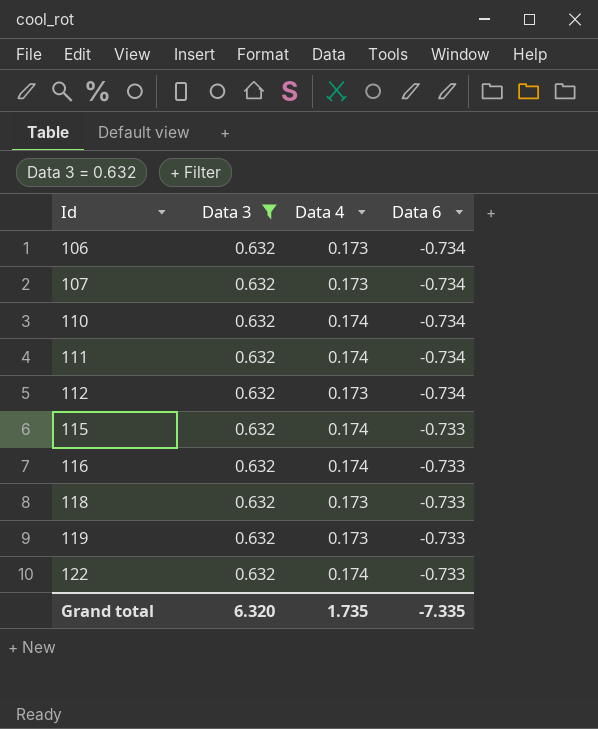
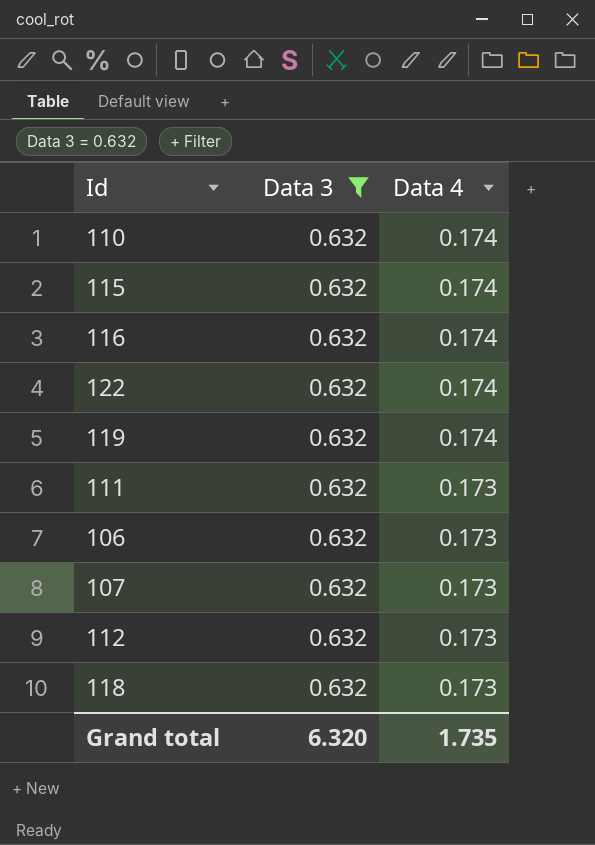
row order: Id ascending -> Data 4 descending
column Data 6 | position: 4 -> none
119 | Data 4: 0.173 -> 0.174
111 | Data 4: 0.174 -> 0.173

